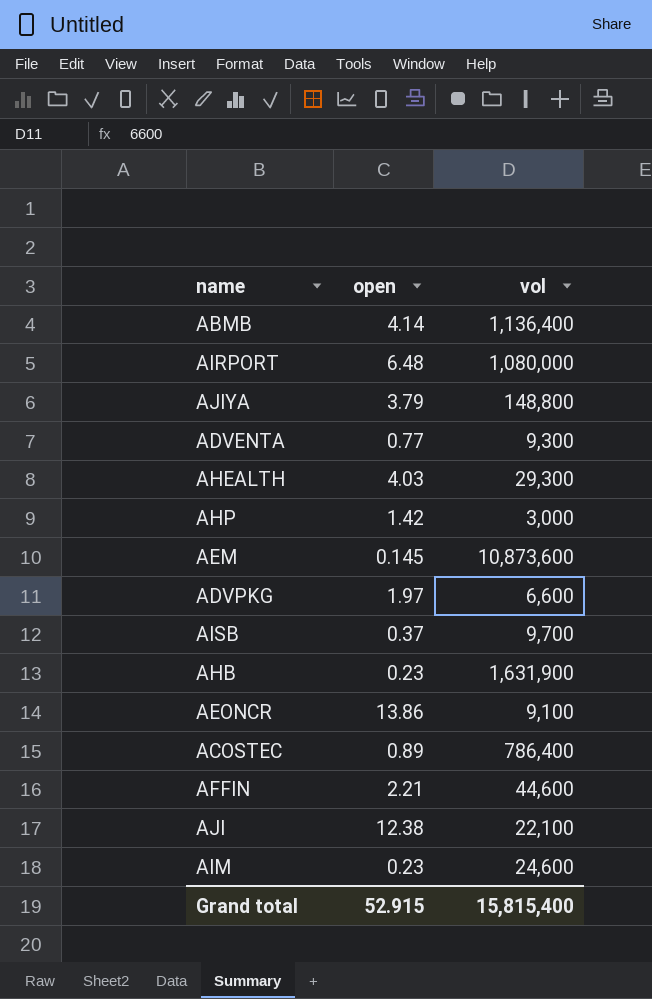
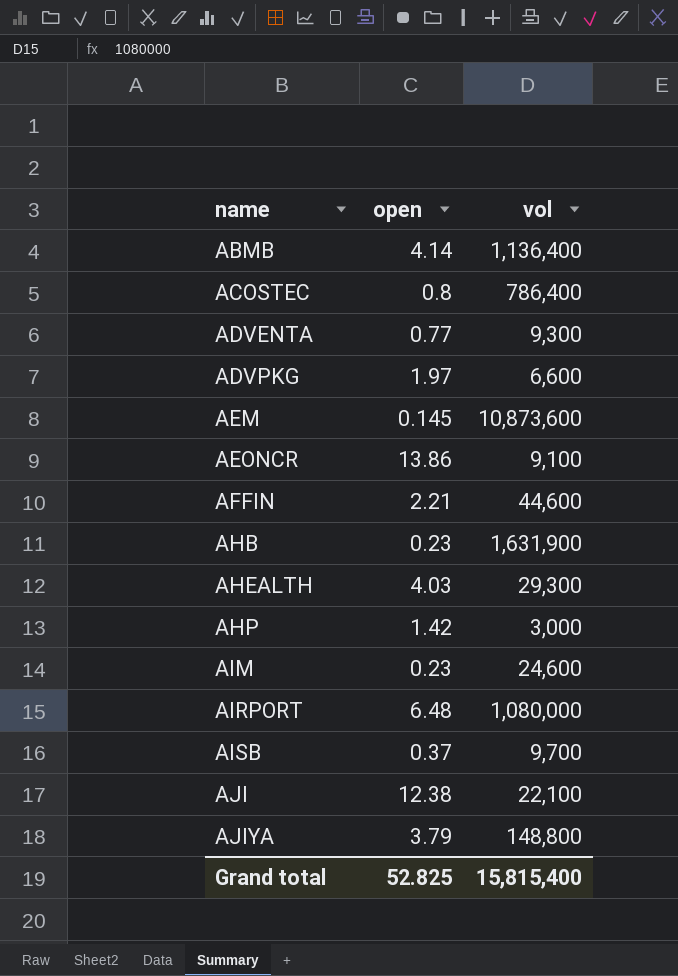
row order: none -> name ascending
ACOSTEC | open: 0.89 -> 0.8
Grand total | open: 52.915 -> 52.825

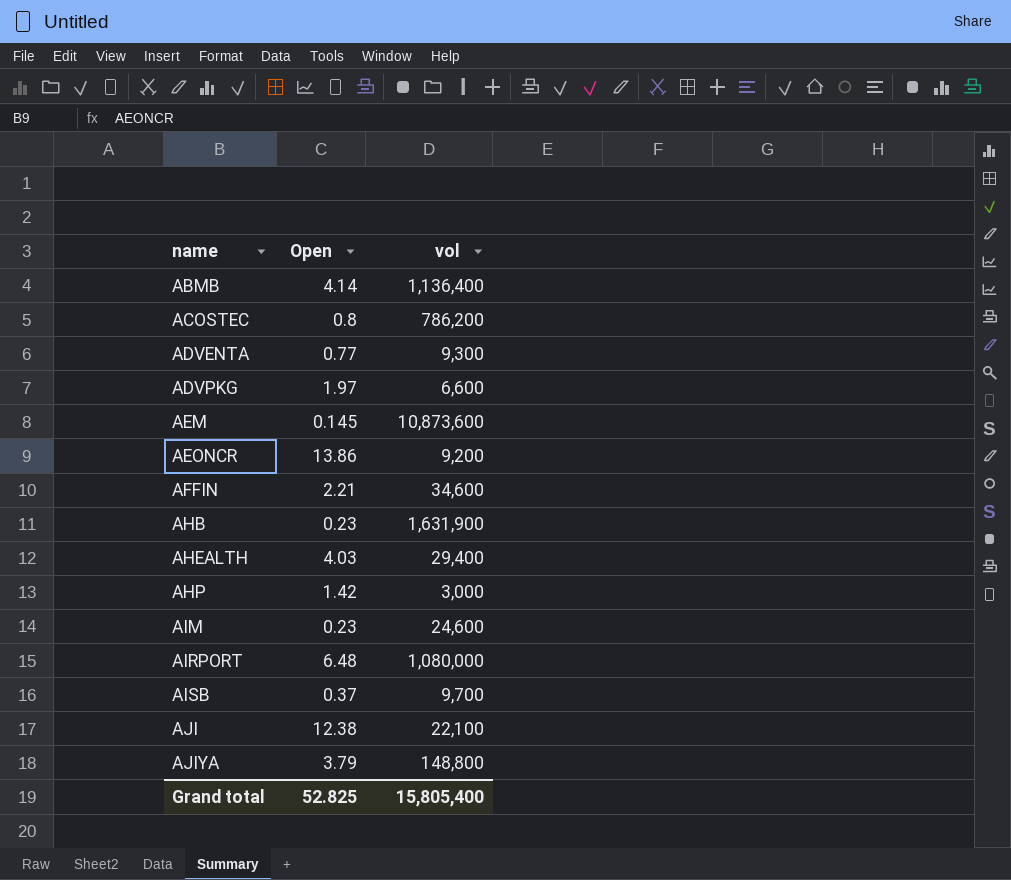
column name: open -> Open
ACOSTEC | vol: 786,400 -> 786,200
AEONCR | vol: 9,100 -> 9,200
AFFIN | vol: 44,600 -> 34,600
AHEALTH | vol: 29,300 -> 29,400
Grand total | vol: 15,815,400 -> 15,805,400

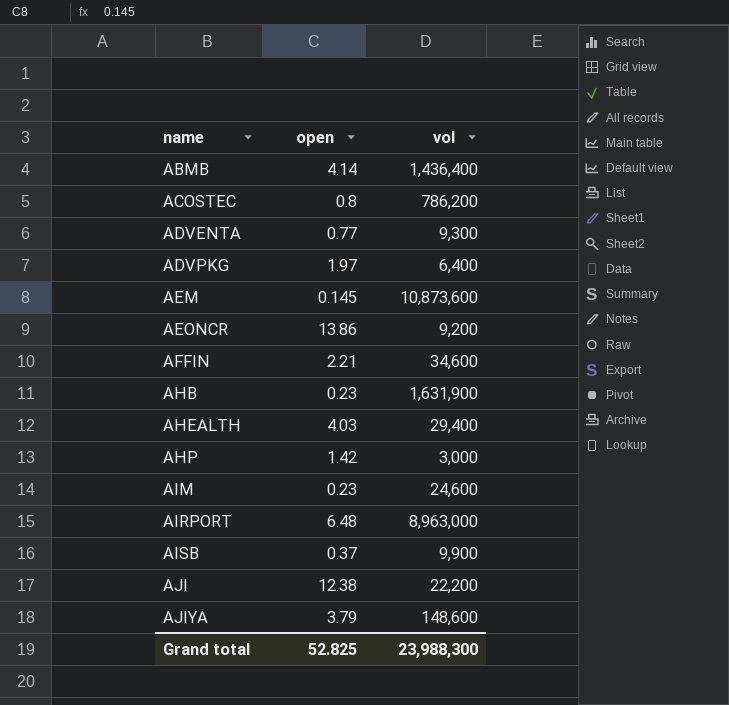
column name: Open -> open
ABMB | vol: 1,136,400 -> 1,436,400
ADVPKG | vol: 6,600 -> 6,400
AIRPORT | vol: 1,080,000 -> 8,963,000
AISB | vol: 9,700 -> 9,900
AJI | vol: 22,100 -> 22,200
AJIYA | vol: 148,800 -> 148,600
Grand total | vol: 15,805,400 -> 23,988,300

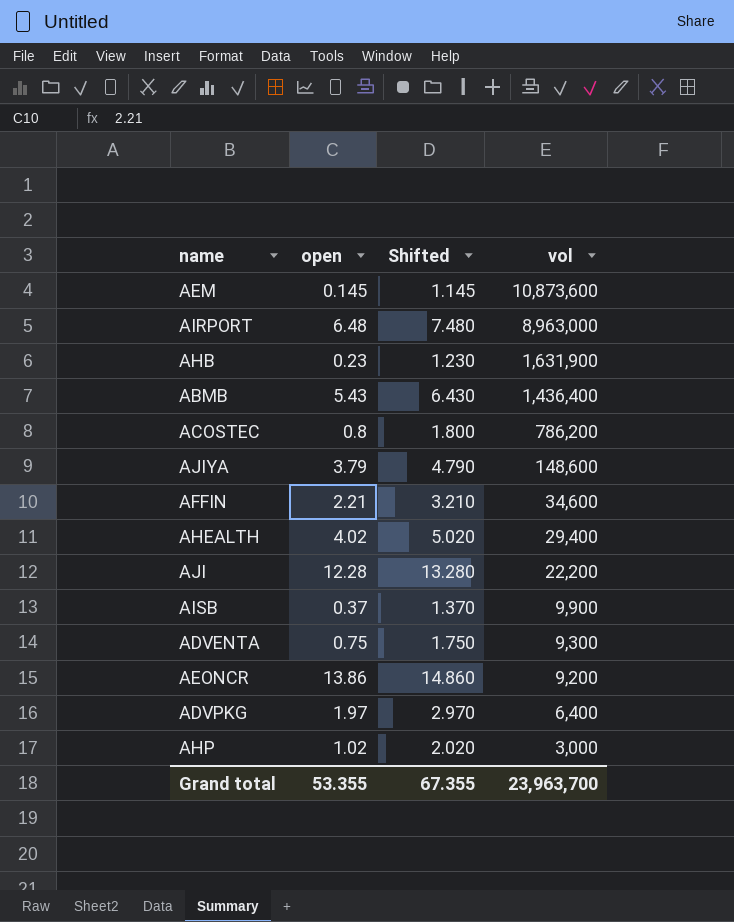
row order: name ascending -> vol descending
column Shifted | formula: none -> [open] + 1
row AIM: 0.23 | 24,600 -> none
ABMB | open: 4.14 -> 5.43
AHEALTH | open: 4.03 -> 4.02
AJI | open: 12.38 -> 12.28
ADVENTA | open: 0.77 -> 0.75
AHP | open: 1.42 -> 1.02
Grand total | open: 52.825 -> 53.355
Grand total | vol: 23,988,300 -> 23,963,700

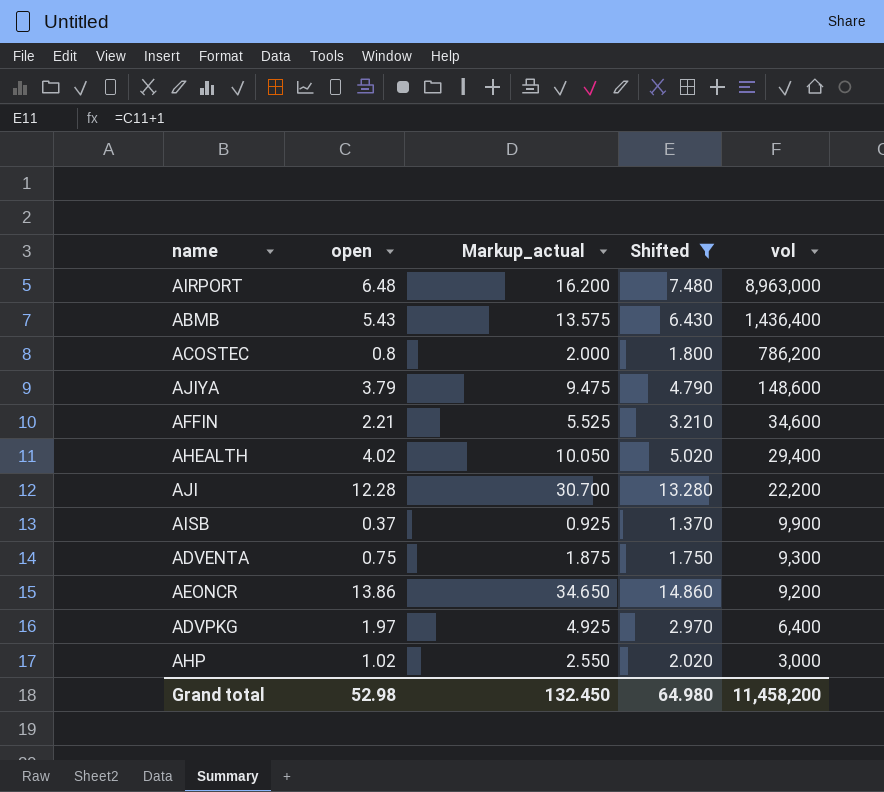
filter: none -> Shifted >= 1.370
column Markup_actual | formula: none -> [open] * 2.5
Grand total | open: 53.355 -> 52.98
Grand total | Shifted: 67.355 -> 64.980
Grand total | vol: 23,963,700 -> 11,458,200

